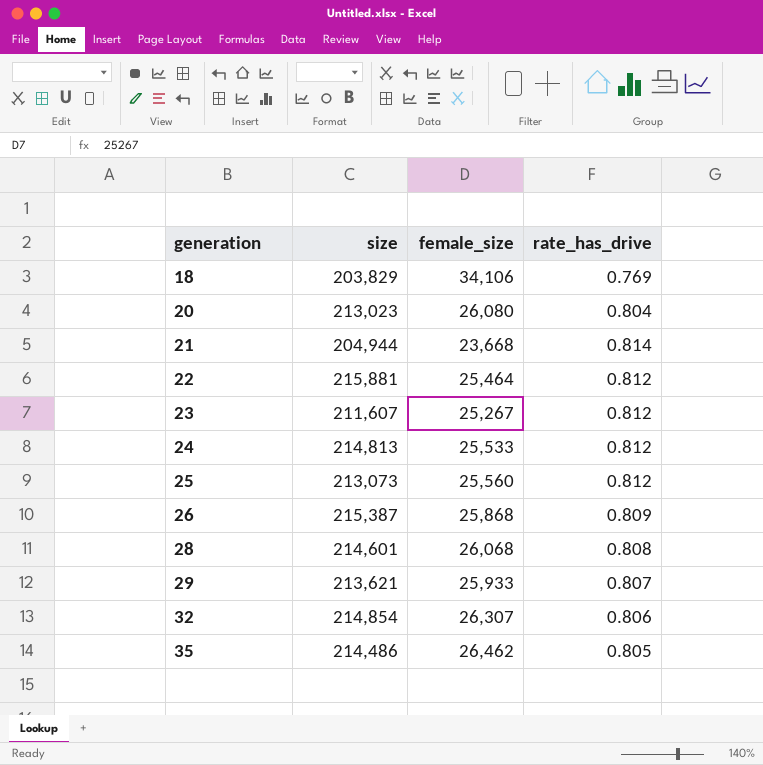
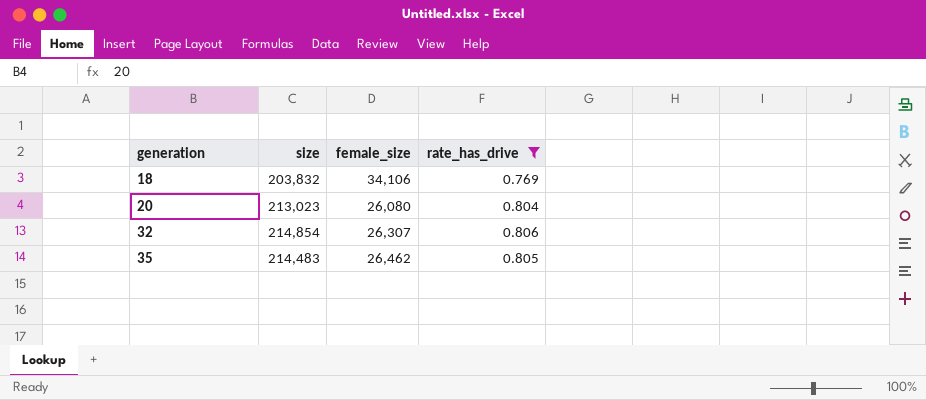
filter: none -> rate_has_drive <= 0.806
18 | size: 203,829 -> 203,832
35 | size: 214,486 -> 214,483

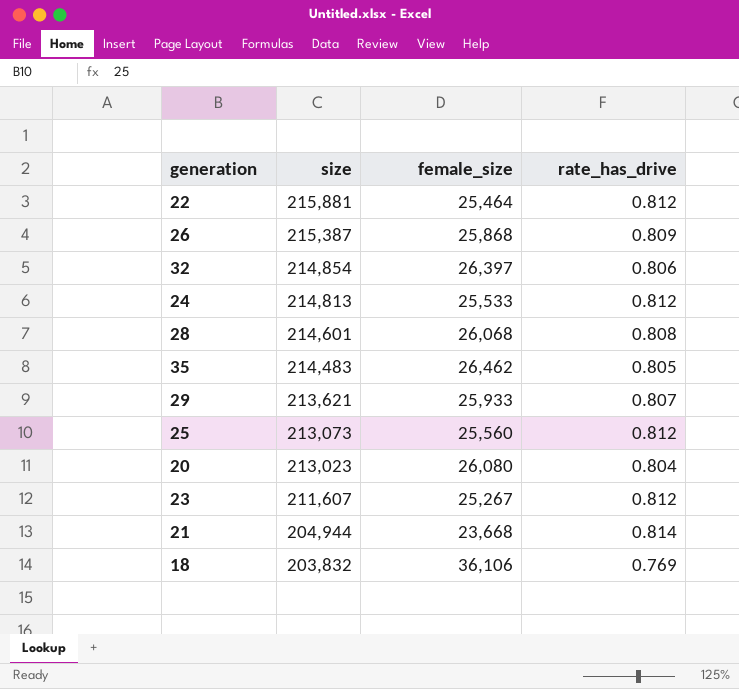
filter: rate_has_drive <= 0.806 -> none
row order: generation ascending -> size descending
32 | female_size: 26,307 -> 26,397
18 | female_size: 34,106 -> 36,106

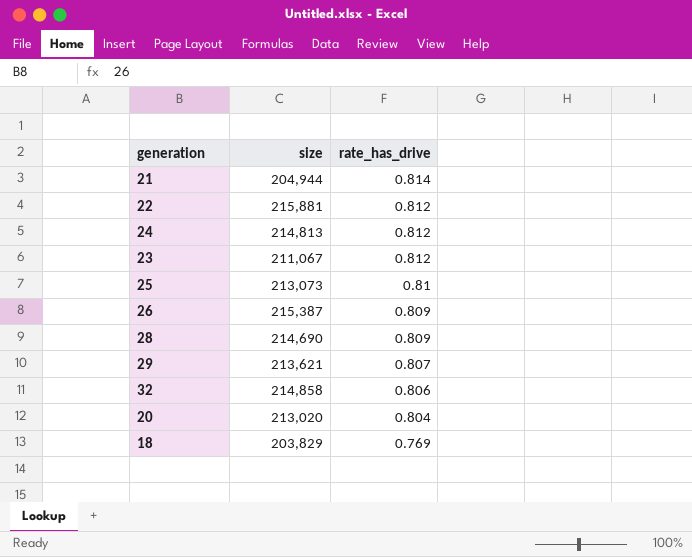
row order: size descending -> rate_has_drive descending
column female_size | position: 3 -> none
row 35: 214,483 | 26,462 | 0.805 -> none
23 | size: 211,607 -> 211,067
25 | rate_has_drive: 0.812 -> 0.81
28 | size: 214,601 -> 214,690
28 | rate_has_drive: 0.808 -> 0.809
32 | size: 214,854 -> 214,858
20 | size: 213,023 -> 213,020
18 | size: 203,832 -> 203,829

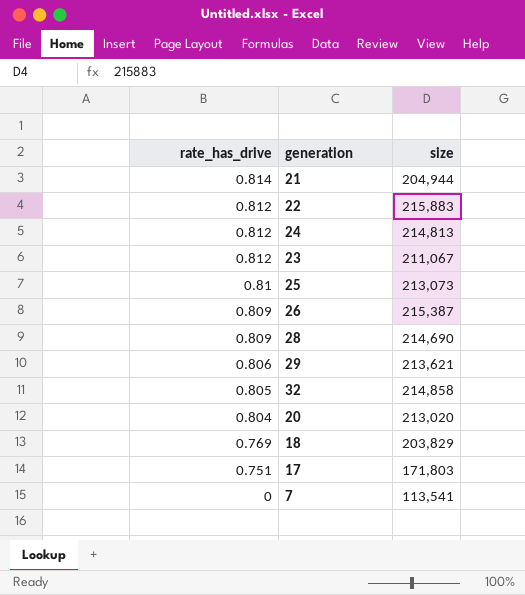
column rate_has_drive | position: 3 -> 1
22 | size: 215,881 -> 215,883
29 | rate_has_drive: 0.807 -> 0.806
32 | rate_has_drive: 0.806 -> 0.805
row 17: none -> 0.751 | 171,803
row 7: none -> 0 | 113,541

